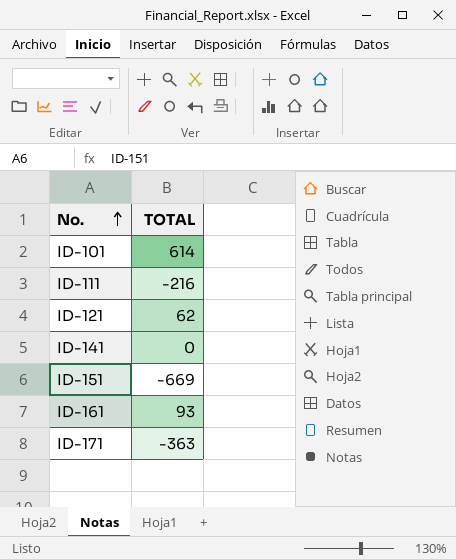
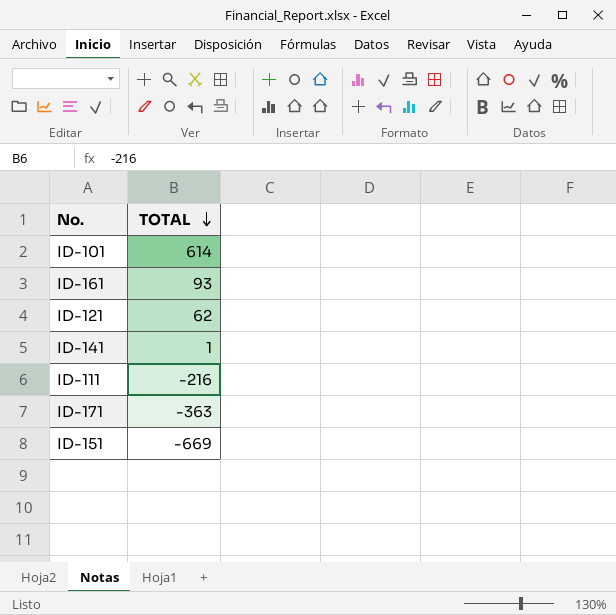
row order: No. ascending -> TOTAL descending
ID-141 | TOTAL: 0 -> 1

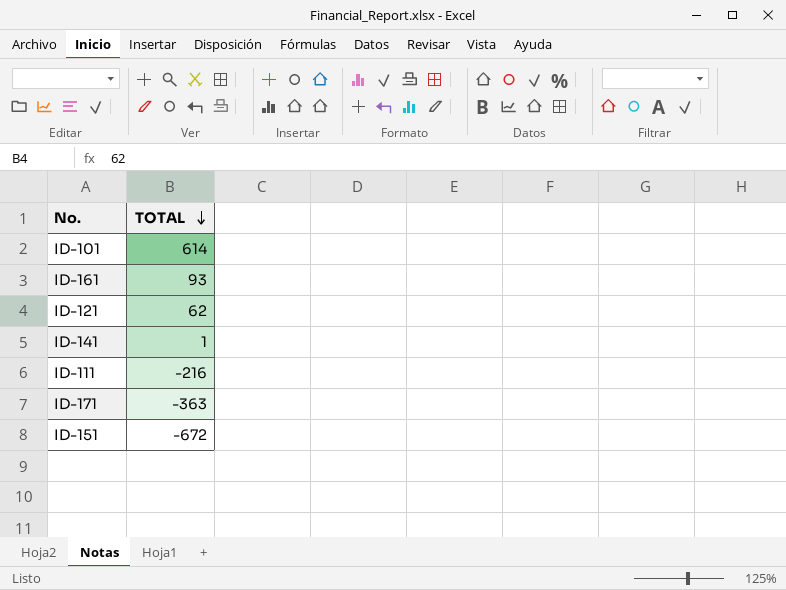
ID-151 | TOTAL: -669 -> -672

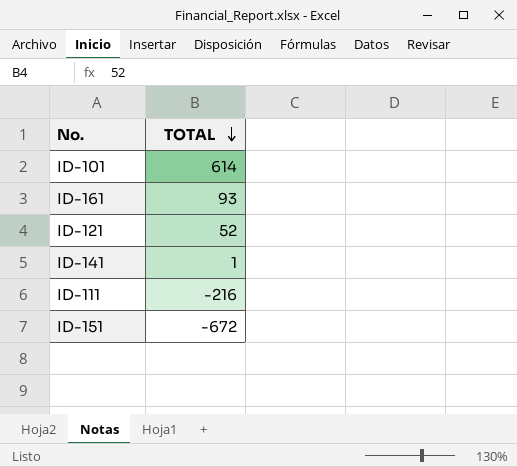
row ID-171: -363 -> none
ID-121 | TOTAL: 62 -> 52

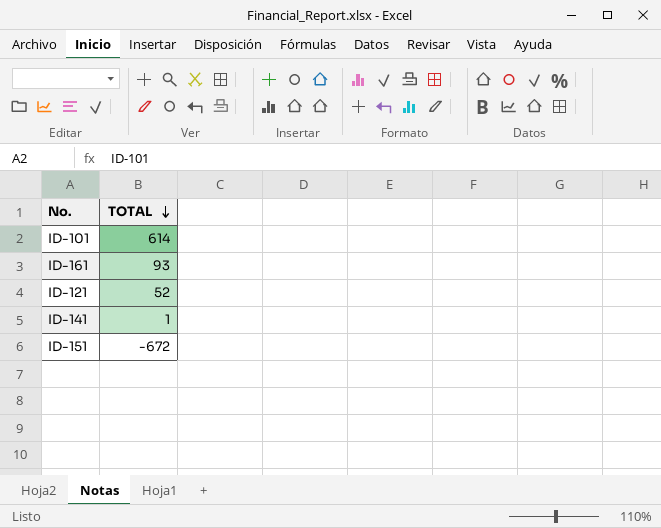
row ID-111: -216 -> none

